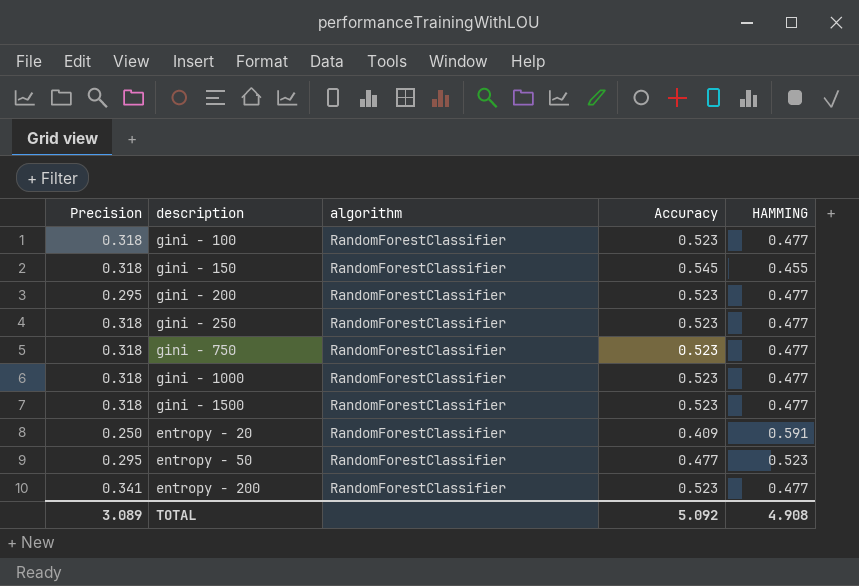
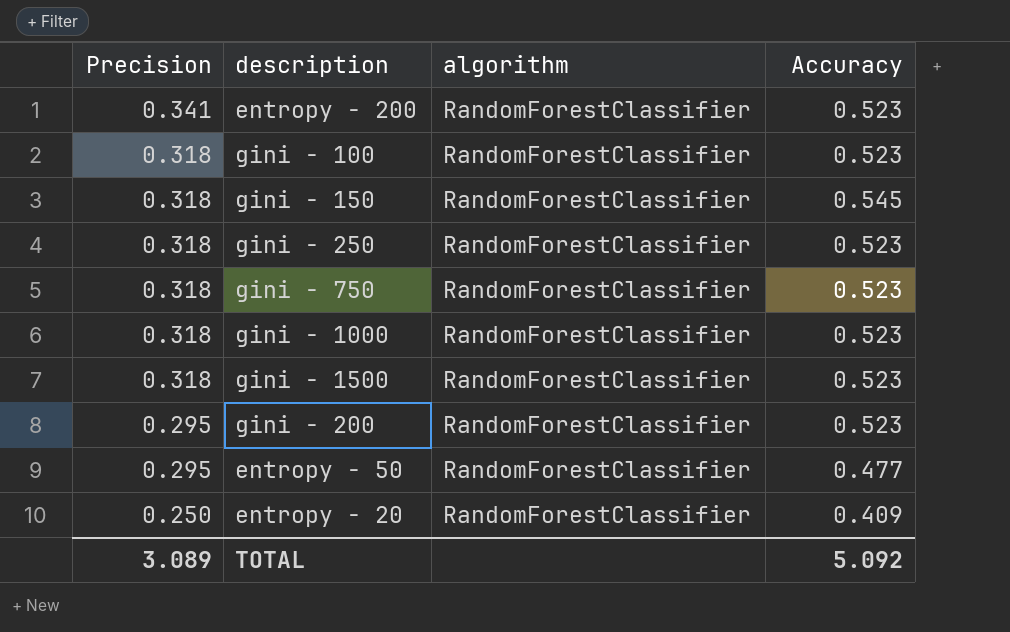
row order: none -> Precision descending
column HAMMING | position: 5 -> none

